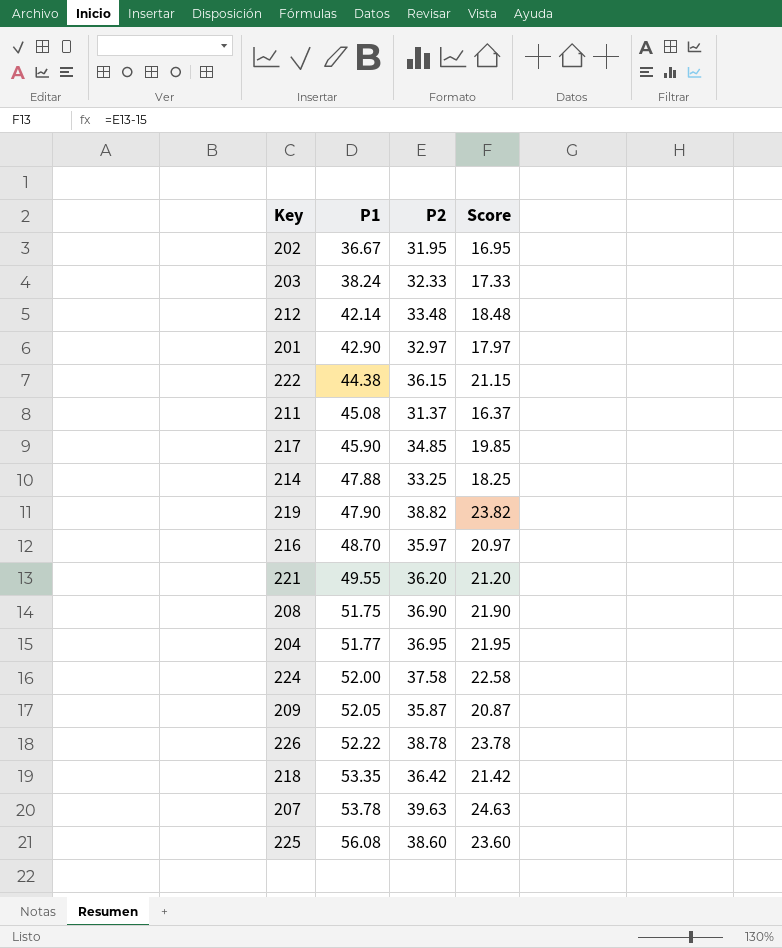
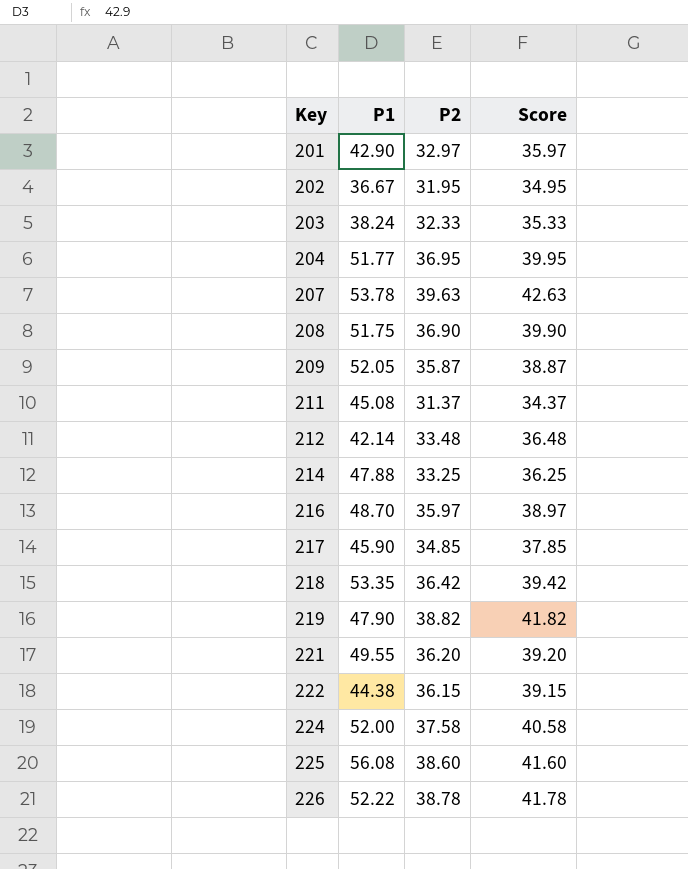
row order: P1 ascending -> Key ascending
column Score | formula: [P2] - 15 -> [P2] + 3

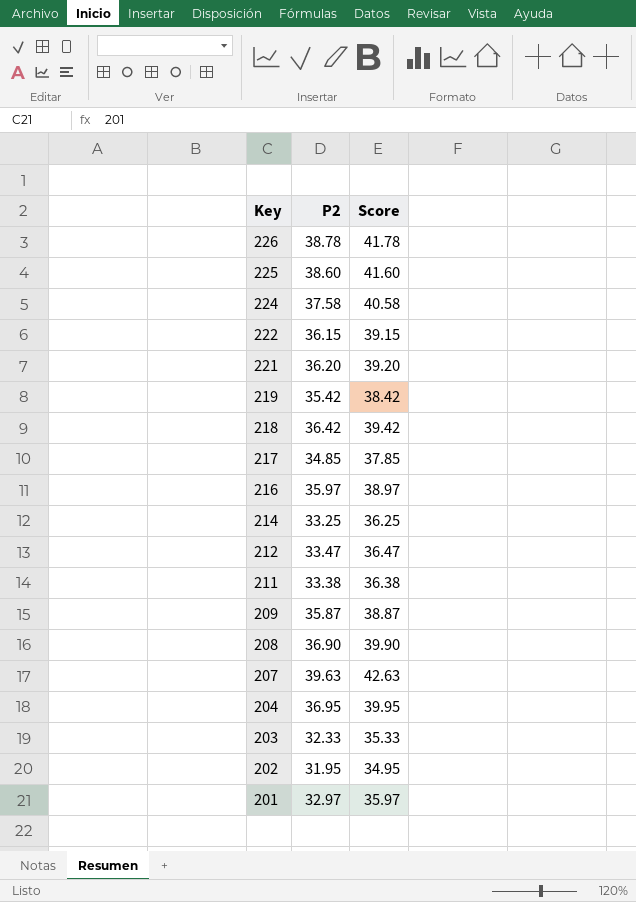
row order: Key ascending -> Key descending
column P1 | position: 2 -> none
219 | P2: 38.82 -> 35.42
219 | Score: 41.82 -> 38.42
212 | P2: 33.48 -> 33.47
212 | Score: 36.48 -> 36.47
211 | P2: 31.37 -> 33.38
211 | Score: 34.37 -> 36.38

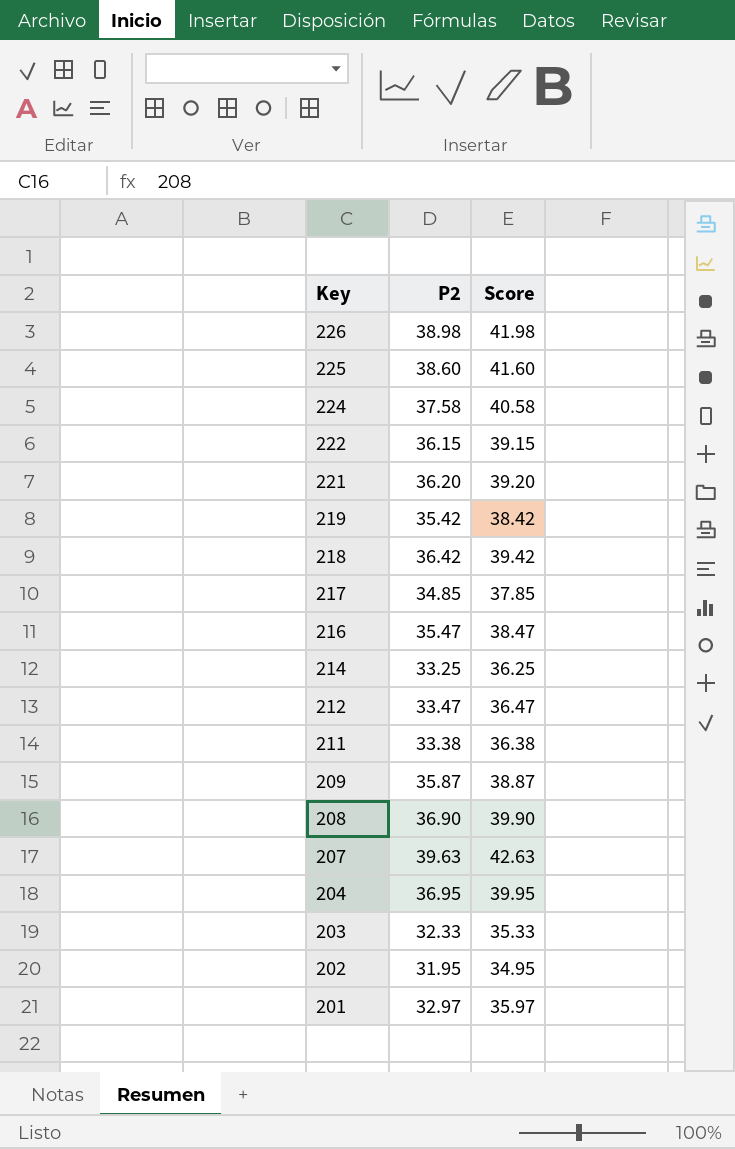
226 | P2: 38.78 -> 38.98
226 | Score: 41.78 -> 41.98
216 | P2: 35.97 -> 35.47
216 | Score: 38.97 -> 38.47

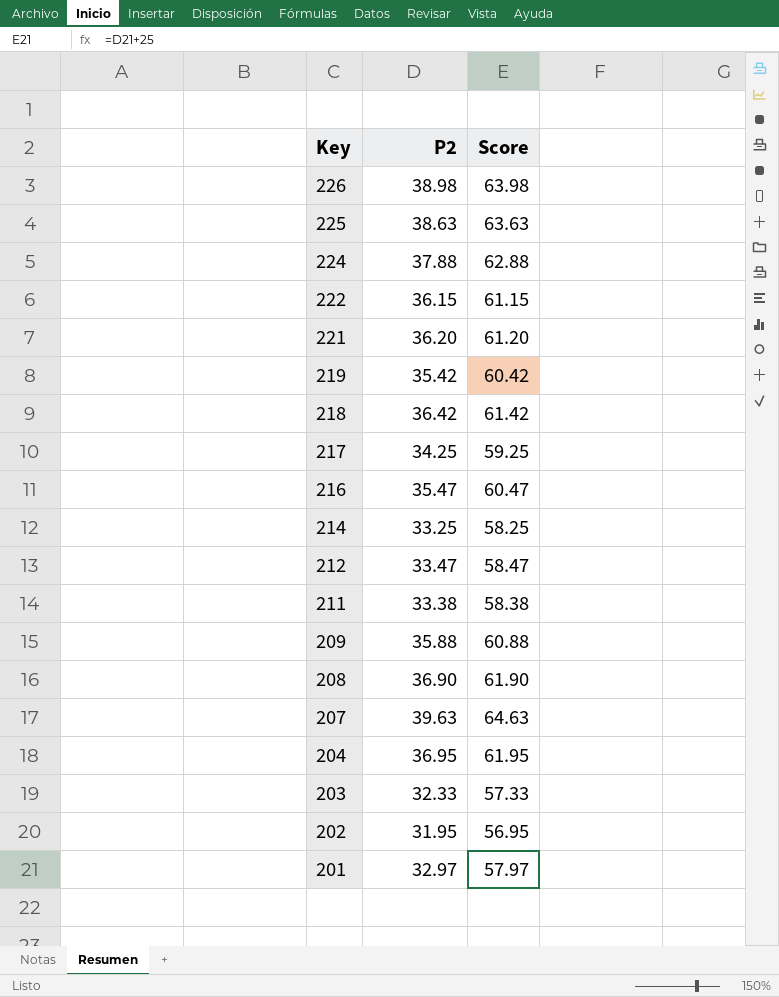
column Score | formula: [P2] + 3 -> [P2] + 25
225 | P2: 38.60 -> 38.63
224 | P2: 37.58 -> 37.88
217 | P2: 34.85 -> 34.25
209 | P2: 35.87 -> 35.88

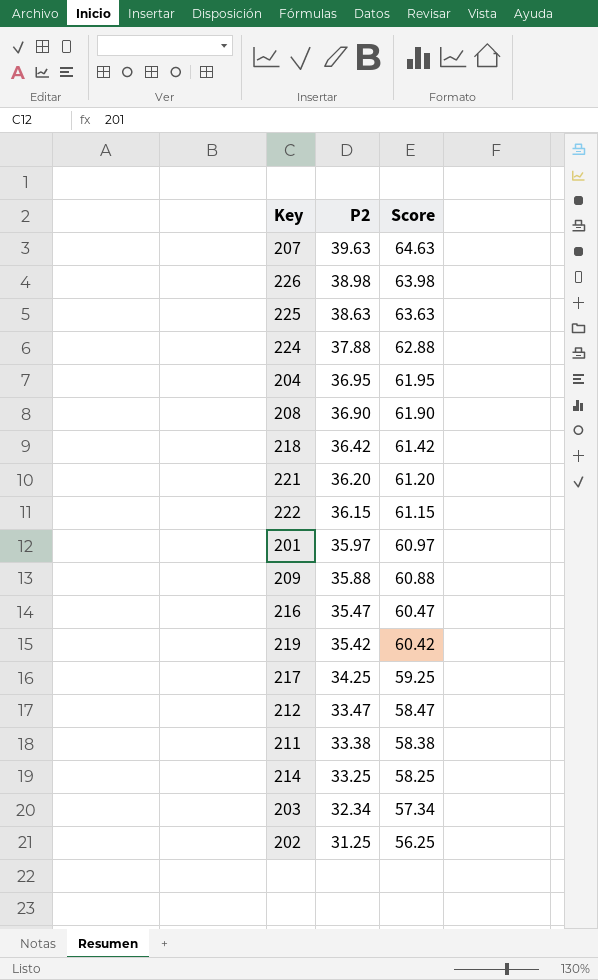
row order: Key descending -> P2 descending
201 | P2: 32.97 -> 35.97
201 | Score: 57.97 -> 60.97
203 | P2: 32.33 -> 32.34
203 | Score: 57.33 -> 57.34
202 | P2: 31.95 -> 31.25
202 | Score: 56.95 -> 56.25

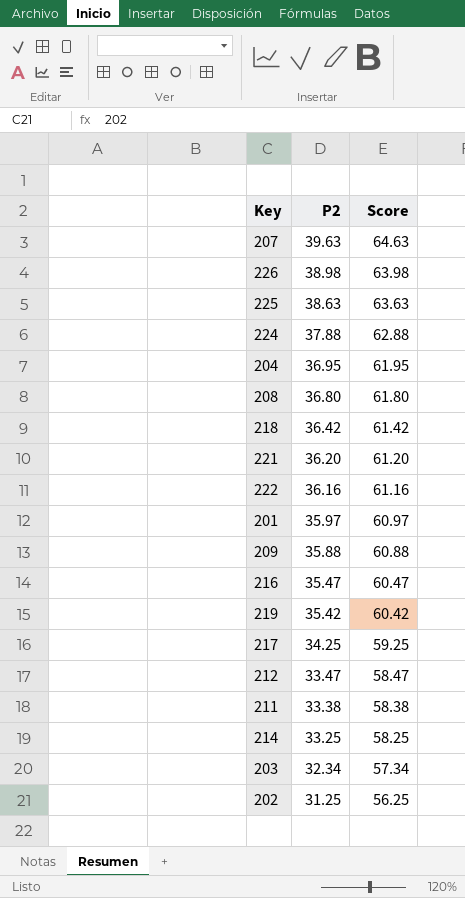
208 | P2: 36.90 -> 36.80
208 | Score: 61.90 -> 61.80
222 | P2: 36.15 -> 36.16
222 | Score: 61.15 -> 61.16

